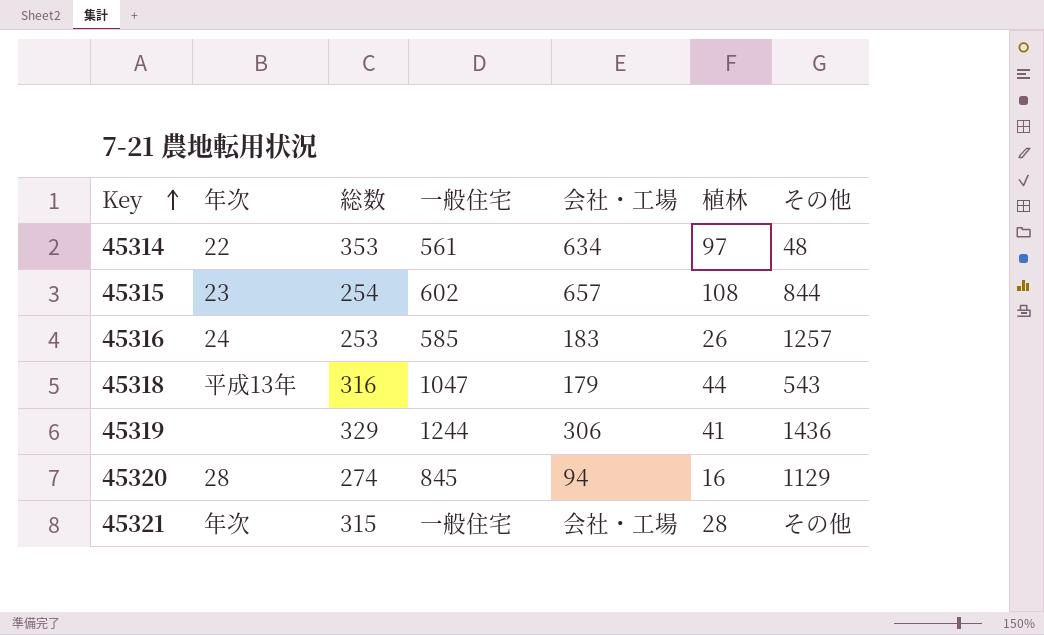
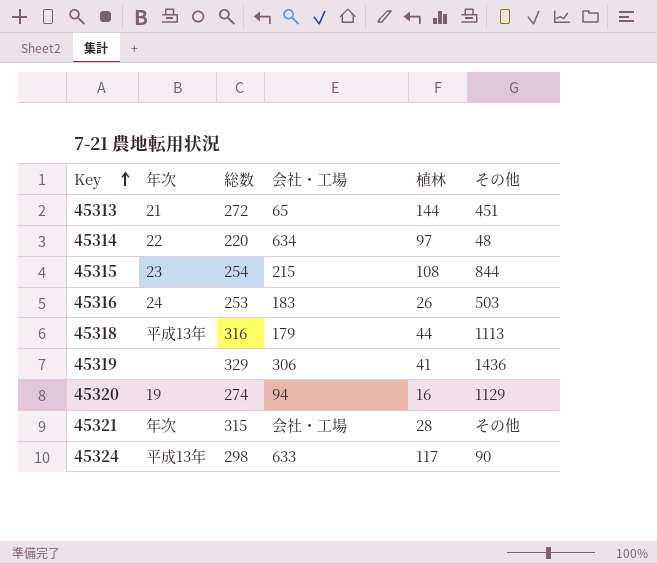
column 一般住宅 | position: 4 -> none
row 45313: none -> 21 | 272 | 65 | 144 | 451
45314 | 総数: 353 -> 220
45315 | 会社・工場: 657 -> 215
45316 | その他: 1257 -> 503
45318 | その他: 543 -> 1113
45320 | 年次: 28 -> 19
row 45324: none -> 平成13年 | 298 | 633 | 117 | 90

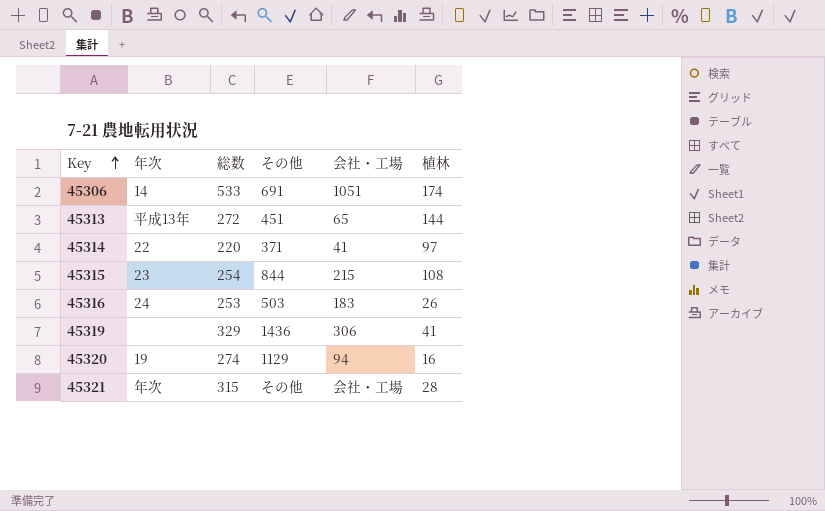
column その他 | position: 6 -> 4
row 45318: 平成13年 | 316 | 179 | 44 | 1113 -> none
row 45324: 平成13年 | 298 | 633 | 117 | 90 -> none
row 45306: none -> 14 | 533 | 691 | 1051 | 174
45313 | 年次: 21 -> 平成13年
45314 | その他: 48 -> 371
45314 | 会社・工場: 634 -> 41

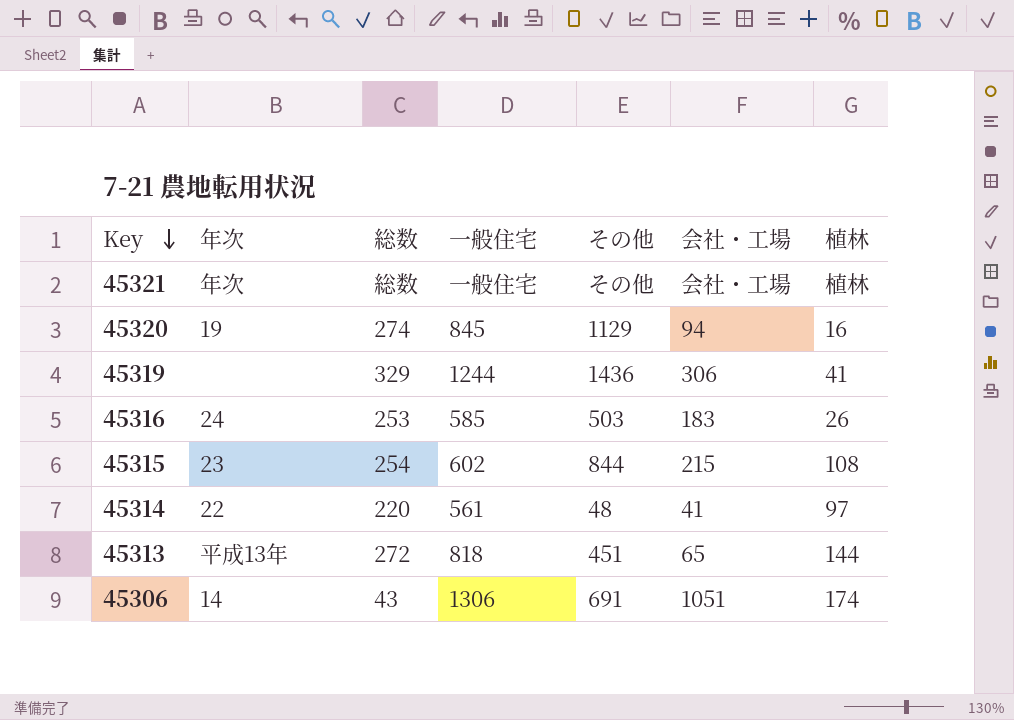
row order: Key ascending -> Key descending
column 一般住宅 | position: none -> 4
45321 | 総数: 315 -> 総数
45321 | 植林: 28 -> 植林
45314 | その他: 371 -> 48
45306 | 総数: 533 -> 43

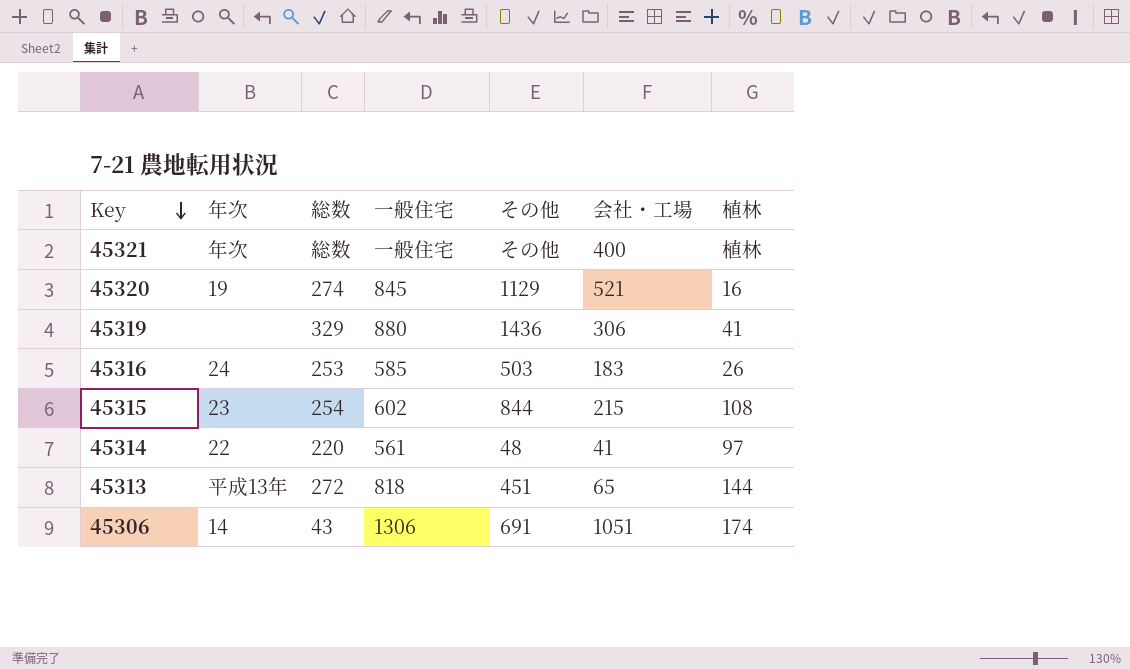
45321 | 会社・工場: 会社・工場 -> 400
45320 | 会社・工場: 94 -> 521
45319 | 一般住宅: 1244 -> 880

